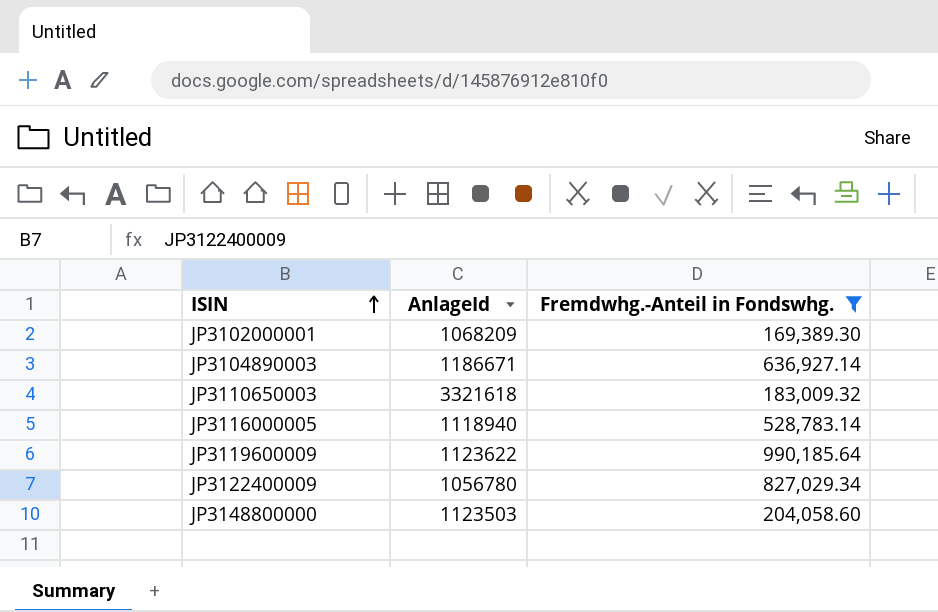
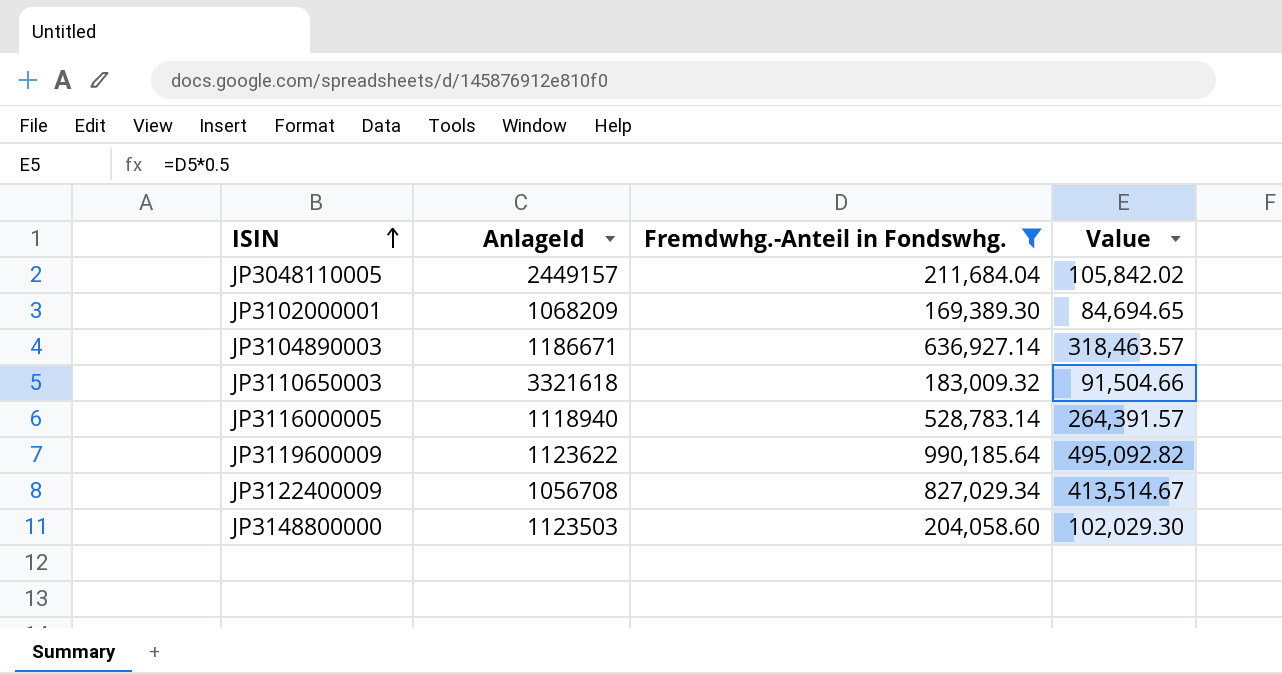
column Value | formula: none -> [Fremdwhg.-Anteil in Fondswhg.] * 0.5
row JP3048110005: none -> 2449157 | 211,684.04 | 105,842.02
JP3122400009 | AnlageId: 1056780 -> 1056708

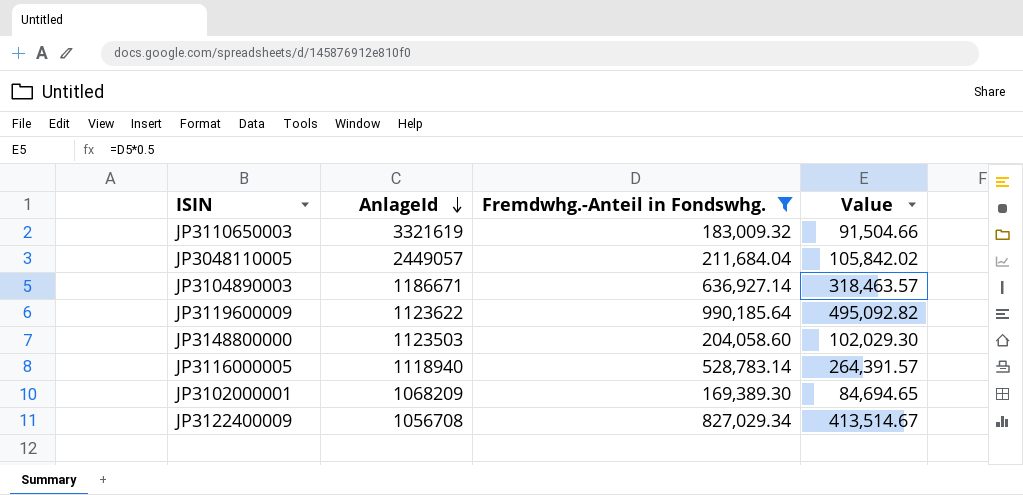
row order: ISIN ascending -> AnlageId descending
JP3110650003 | AnlageId: 3321618 -> 3321619
JP3048110005 | AnlageId: 2449157 -> 2449057

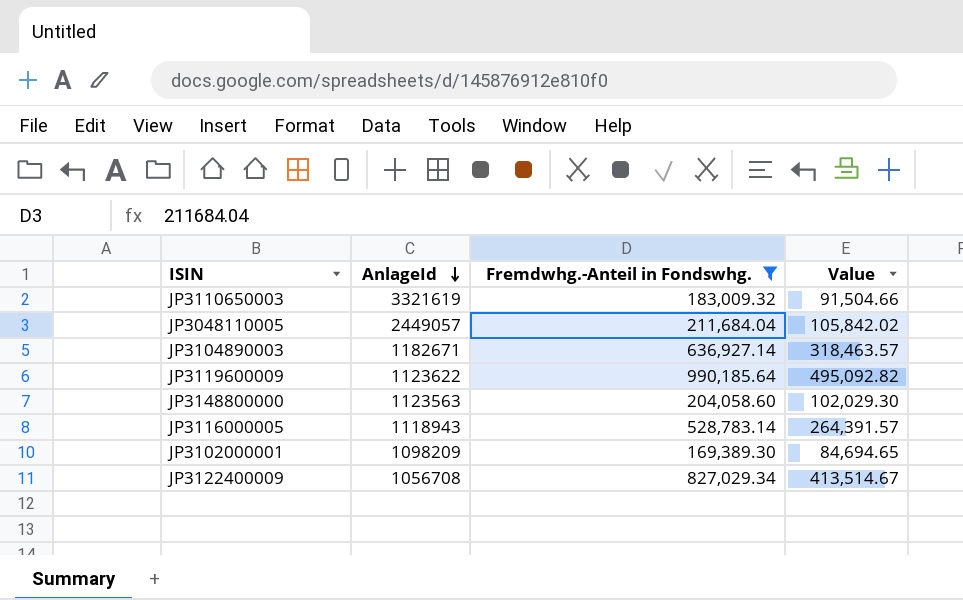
JP3104890003 | AnlageId: 1186671 -> 1182671
JP3148800000 | AnlageId: 1123503 -> 1123563
JP3116000005 | AnlageId: 1118940 -> 1118943
JP3102000001 | AnlageId: 1068209 -> 1098209

